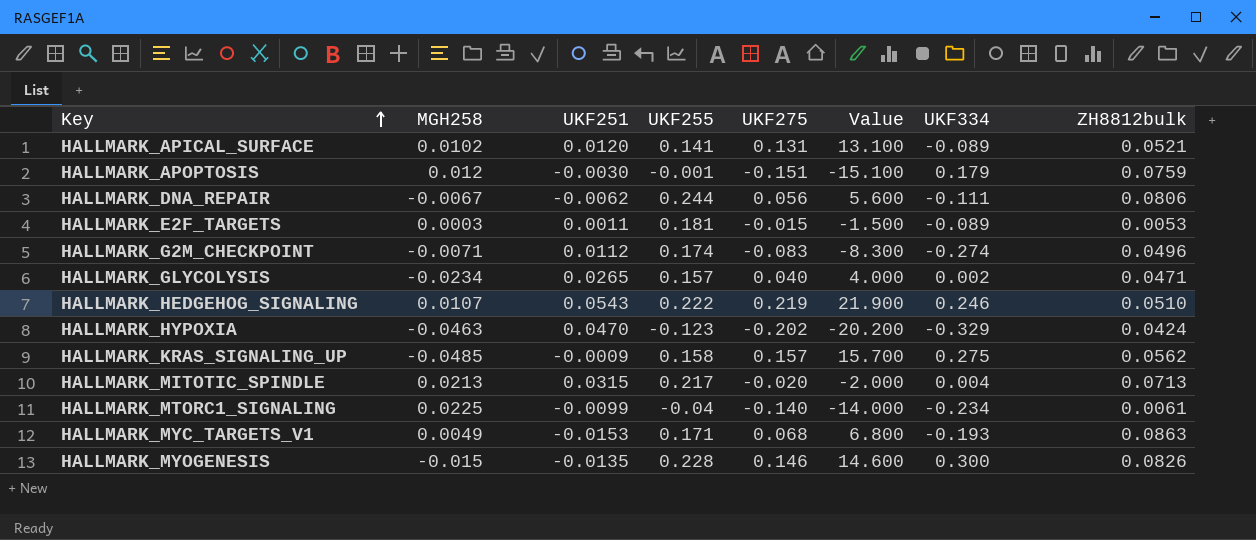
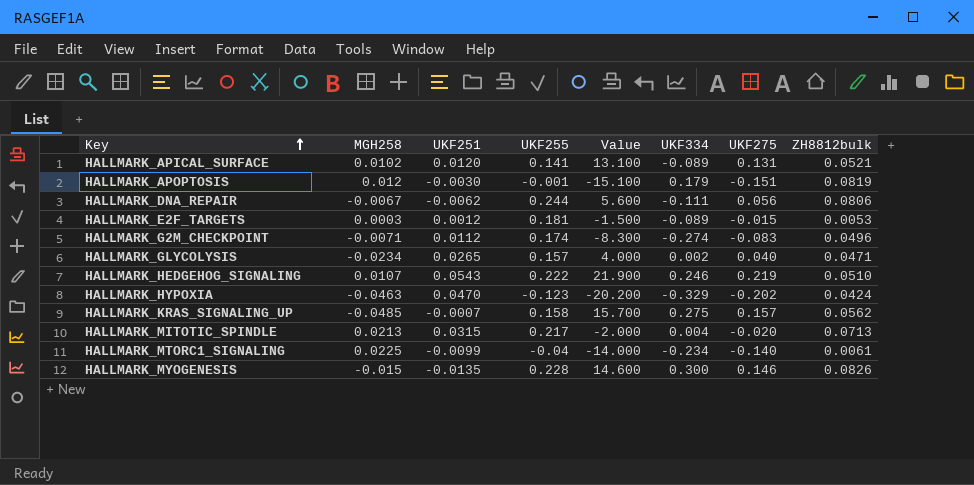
column UKF275 | position: 5 -> 7
row HALLMARK_MYC_TARGETS_V1: 0.0049 | -0.0153 | 0.171 | 0.068 | 6.800 | -0.193 | 0.0863 -> none
HALLMARK_APOPTOSIS | ZH8812bulk: 0.0759 -> 0.0819
HALLMARK_E2F_TARGETS | UKF251: 0.0011 -> 0.0012
HALLMARK_KRAS_SIGNALING_UP | UKF251: -0.0009 -> -0.0007

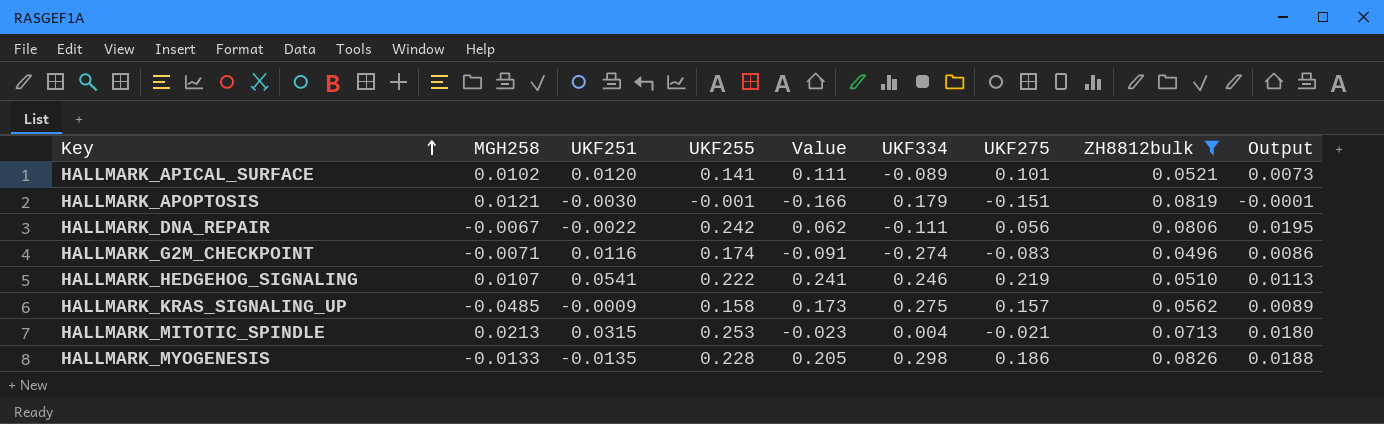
filter: none -> ZH8812bulk >= 0.0496
column Value | formula: [UKF275] * 100 -> [UKF275] * 1.1
column Output | formula: none -> [UKF255] * [ZH8812bulk]
HALLMARK_APICAL_SURFACE | UKF275: 0.131 -> 0.101
HALLMARK_APOPTOSIS | MGH258: 0.012 -> 0.0121
HALLMARK_DNA_REPAIR | UKF251: -0.0062 -> -0.0022
HALLMARK_DNA_REPAIR | UKF255: 0.244 -> 0.242
HALLMARK_G2M_CHECKPOINT | UKF251: 0.0112 -> 0.0116
HALLMARK_HEDGEHOG_SIGNALING | UKF251: 0.0543 -> 0.0541
HALLMARK_KRAS_SIGNALING_UP | UKF251: -0.0007 -> -0.0009
HALLMARK_MITOTIC_SPINDLE | UKF255: 0.217 -> 0.253
HALLMARK_MITOTIC_SPINDLE | UKF275: -0.020 -> -0.021
HALLMARK_MYOGENESIS | MGH258: -0.015 -> -0.0133
HALLMARK_MYOGENESIS | UKF334: 0.300 -> 0.298
HALLMARK_MYOGENESIS | UKF275: 0.146 -> 0.186

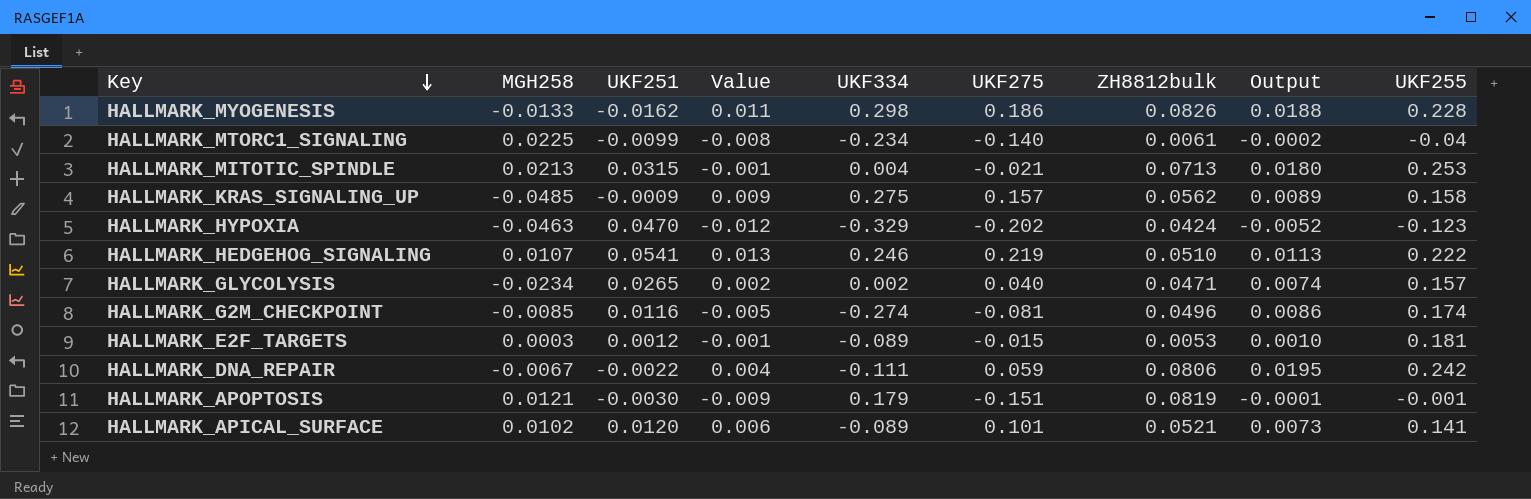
filter: ZH8812bulk >= 0.0496 -> none
row order: Key ascending -> Key descending
column Value | formula: [UKF275] * 1.1 -> [UKF275] * 0.06
column UKF255 | position: 4 -> 9
HALLMARK_MYOGENESIS | UKF251: -0.0135 -> -0.0162
HALLMARK_G2M_CHECKPOINT | MGH258: -0.0071 -> -0.0085
HALLMARK_G2M_CHECKPOINT | UKF275: -0.083 -> -0.081
HALLMARK_DNA_REPAIR | UKF275: 0.056 -> 0.059

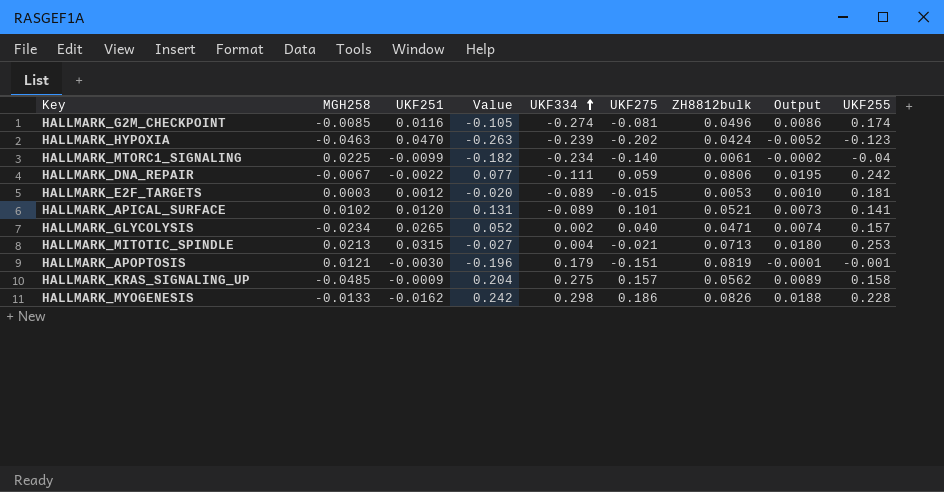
row order: Key descending -> UKF334 ascending
column Value | formula: [UKF275] * 0.06 -> [UKF275] * 1.3
row HALLMARK_HEDGEHOG_SIGNALING: 0.0107 | 0.0541 | 0.013 | 0.246 | 0.219 | 0.0510 | 0.0113 | 0.222 -> none
HALLMARK_HYPOXIA | UKF334: -0.329 -> -0.239

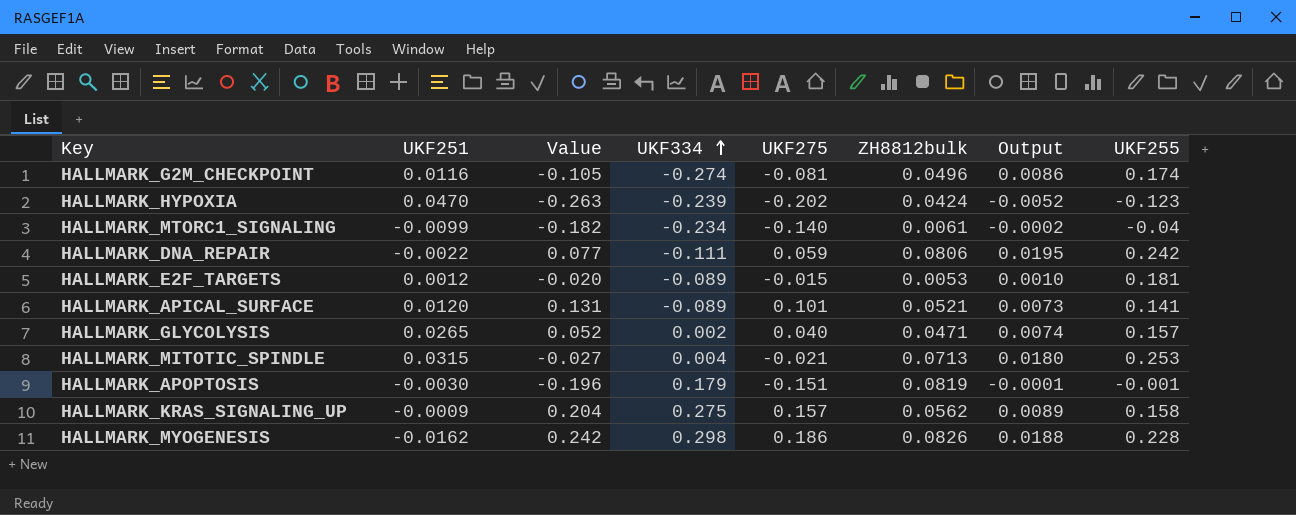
column MGH258 | position: 2 -> none

